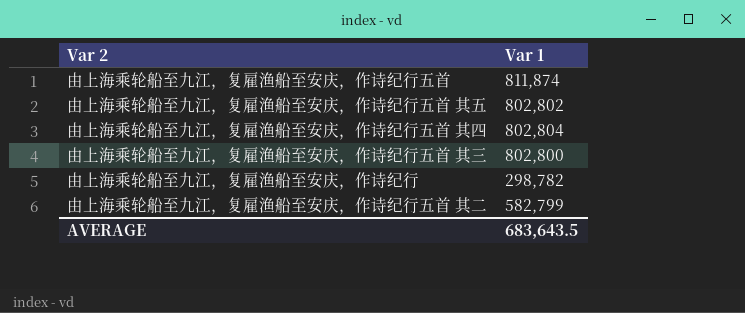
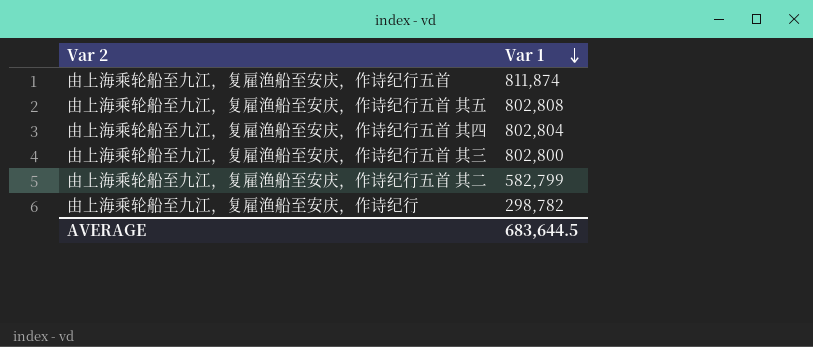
row order: none -> Var 1 descending
由上海乘轮船至九江，复雇渔船至安庆，作诗纪行五首 其五 | Var 1: 802,802 -> 802,808
AVERAGE | Var 1: 683,643.5 -> 683,644.5

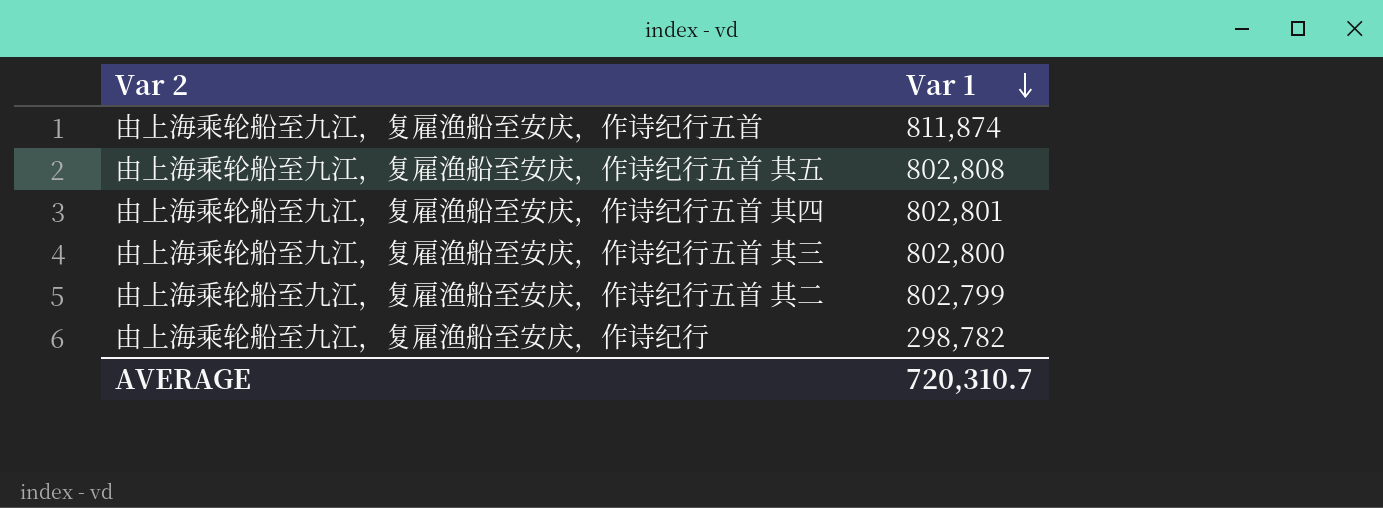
由上海乘轮船至九江，复雇渔船至安庆，作诗纪行五首 其四 | Var 1: 802,804 -> 802,801
由上海乘轮船至九江，复雇渔船至安庆，作诗纪行五首 其二 | Var 1: 582,799 -> 802,799
AVERAGE | Var 1: 683,644.5 -> 720,310.7

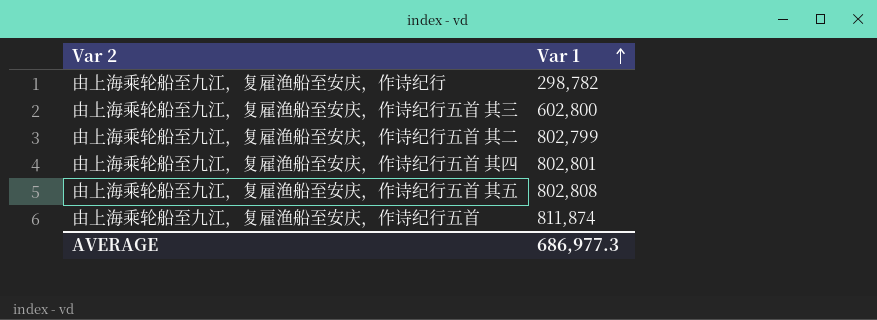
row order: Var 1 descending -> Var 1 ascending
由上海乘轮船至九江，复雇渔船至安庆，作诗纪行五首 其三 | Var 1: 802,800 -> 602,800
AVERAGE | Var 1: 720,310.7 -> 686,977.3

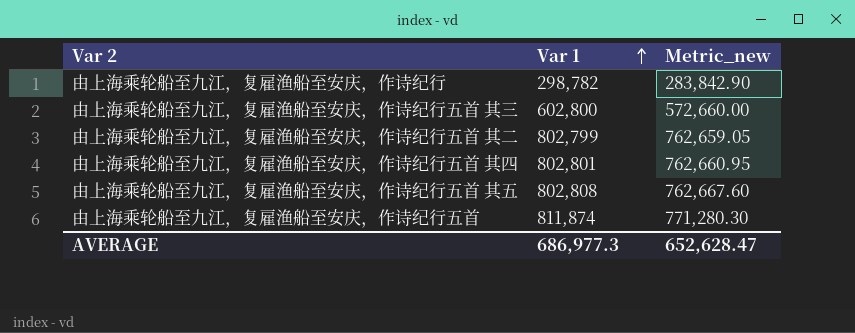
column Metric_new | formula: none -> [Var 1] * 0.95

